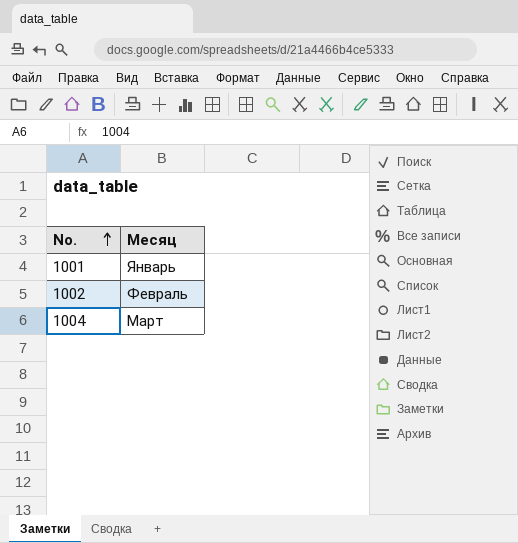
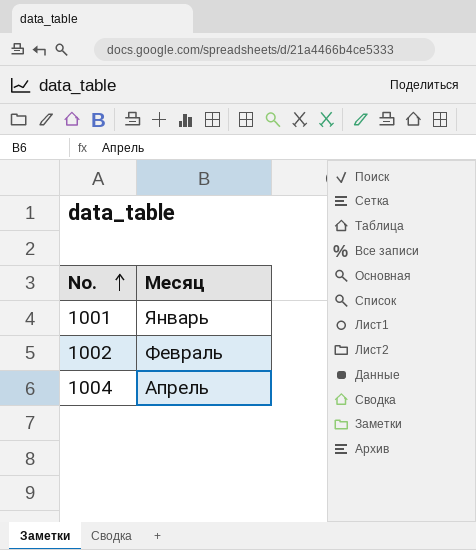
1004 | Месяц: Март -> Апрель

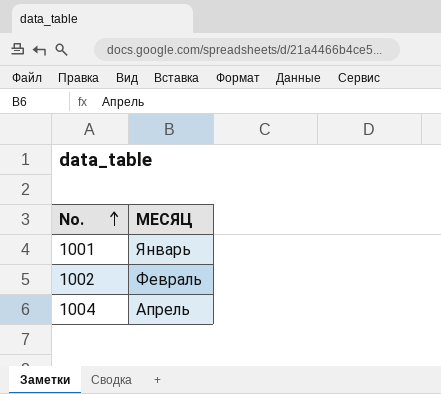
column name: Месяц -> МЕСЯЦ

